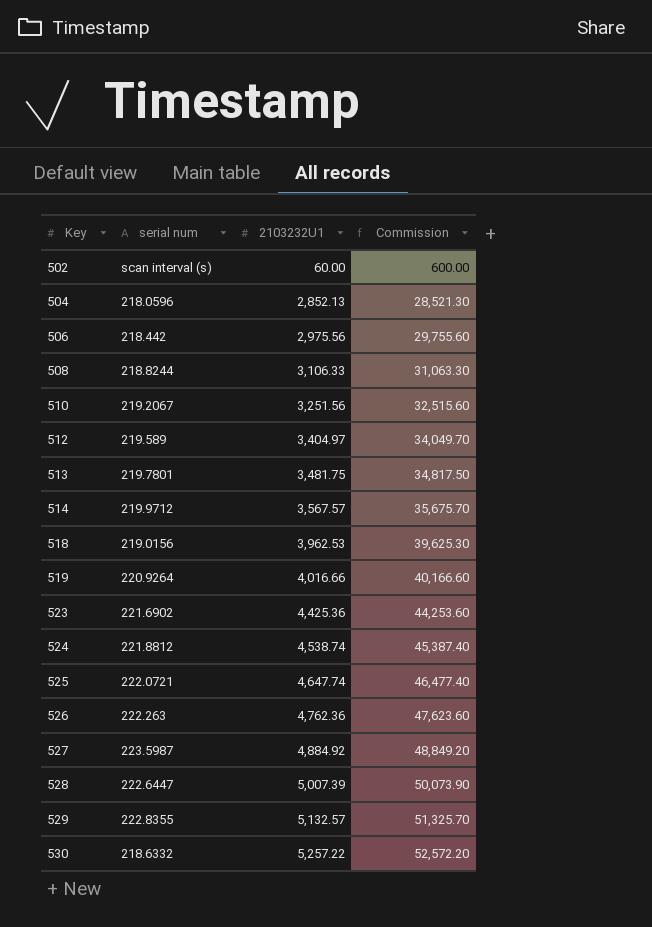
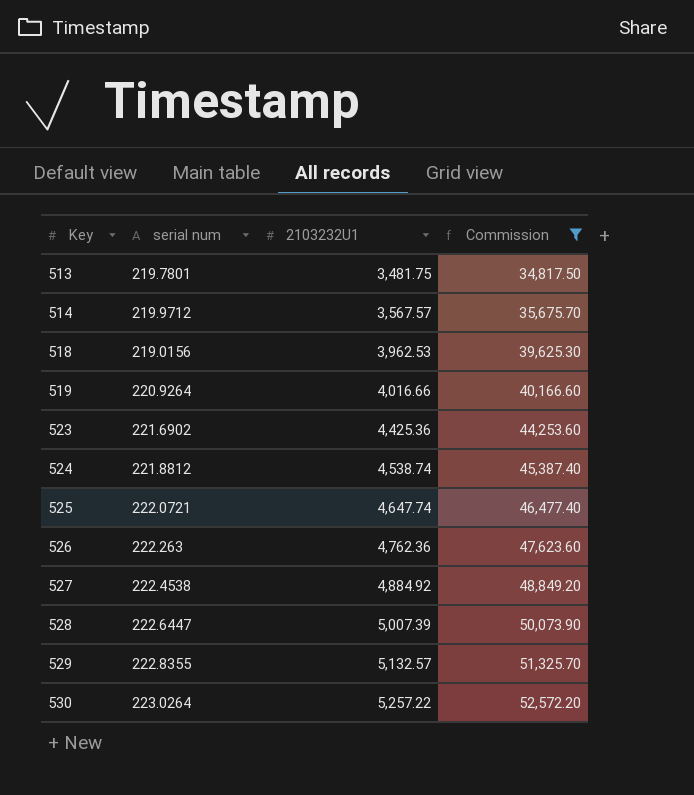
filter: none -> Commission >= 34,817.50
527 | serial num: 223.5987 -> 222.4538
530 | serial num: 218.6332 -> 223.0264

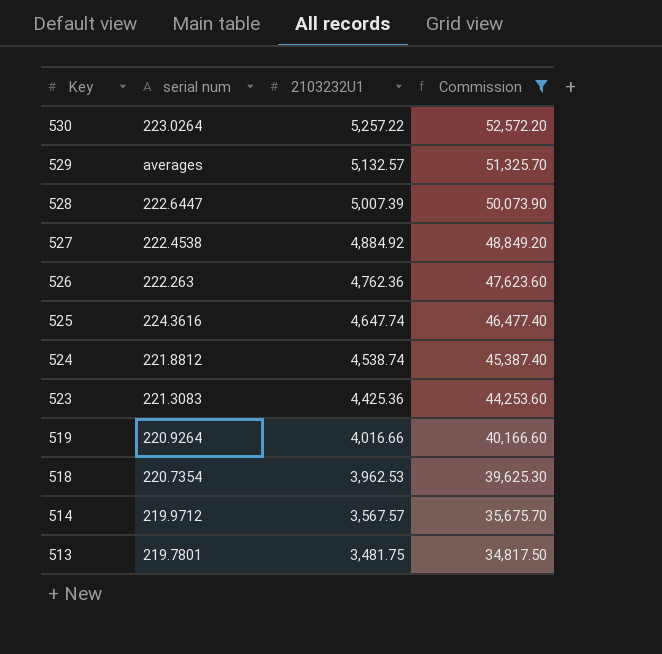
row order: Key ascending -> Key descending
529 | serial num: 222.8355 -> averages
525 | serial num: 222.0721 -> 224.3616
523 | serial num: 221.6902 -> 221.3083
518 | serial num: 219.0156 -> 220.7354

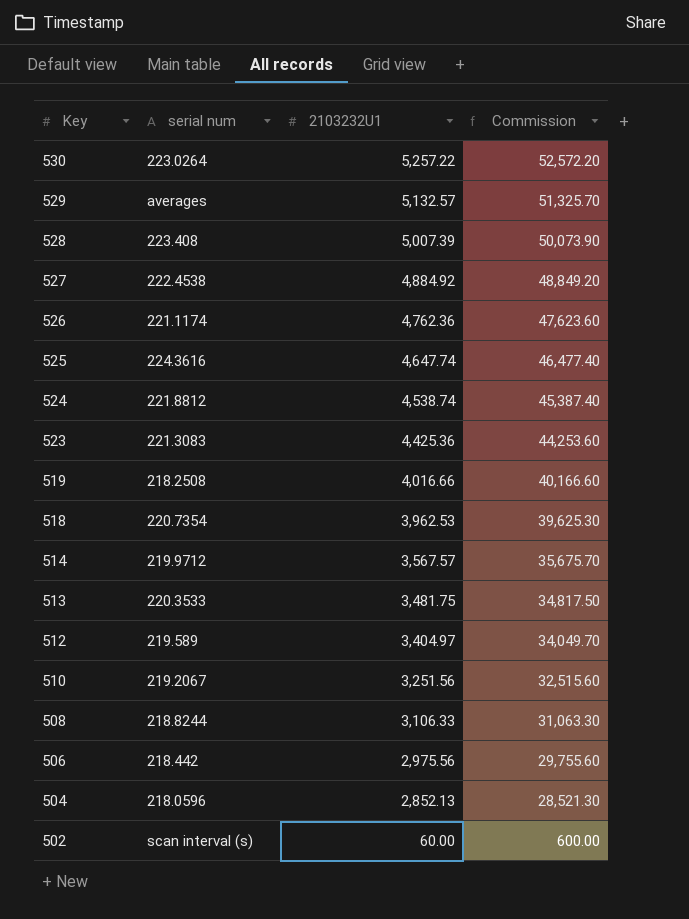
filter: Commission >= 34,817.50 -> none
528 | serial num: 222.6447 -> 223.408
526 | serial num: 222.263 -> 221.1174
519 | serial num: 220.9264 -> 218.2508
513 | serial num: 219.7801 -> 220.3533

